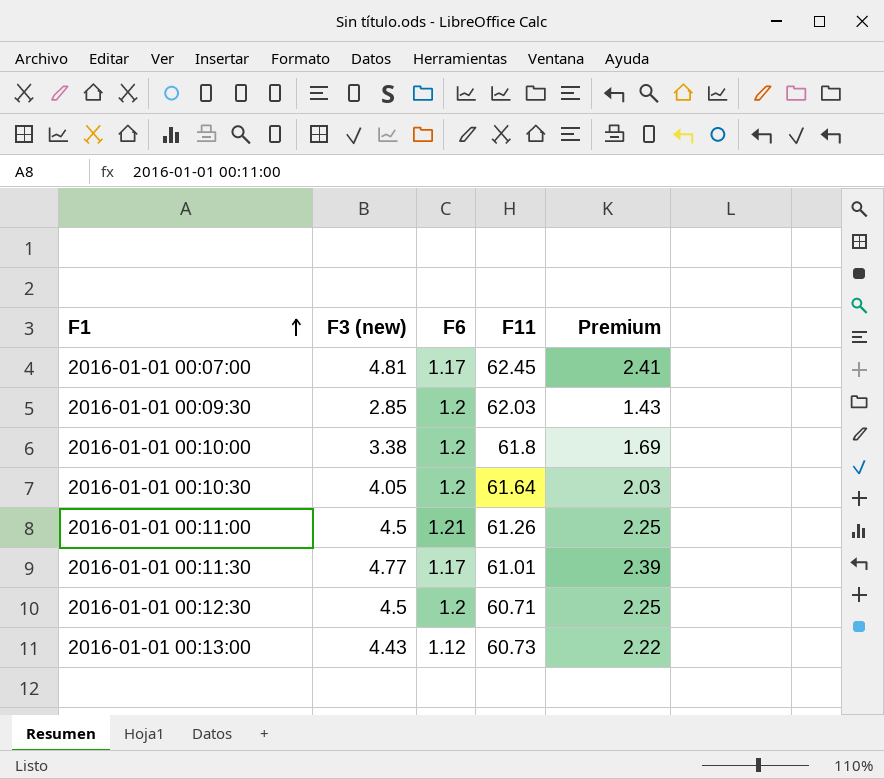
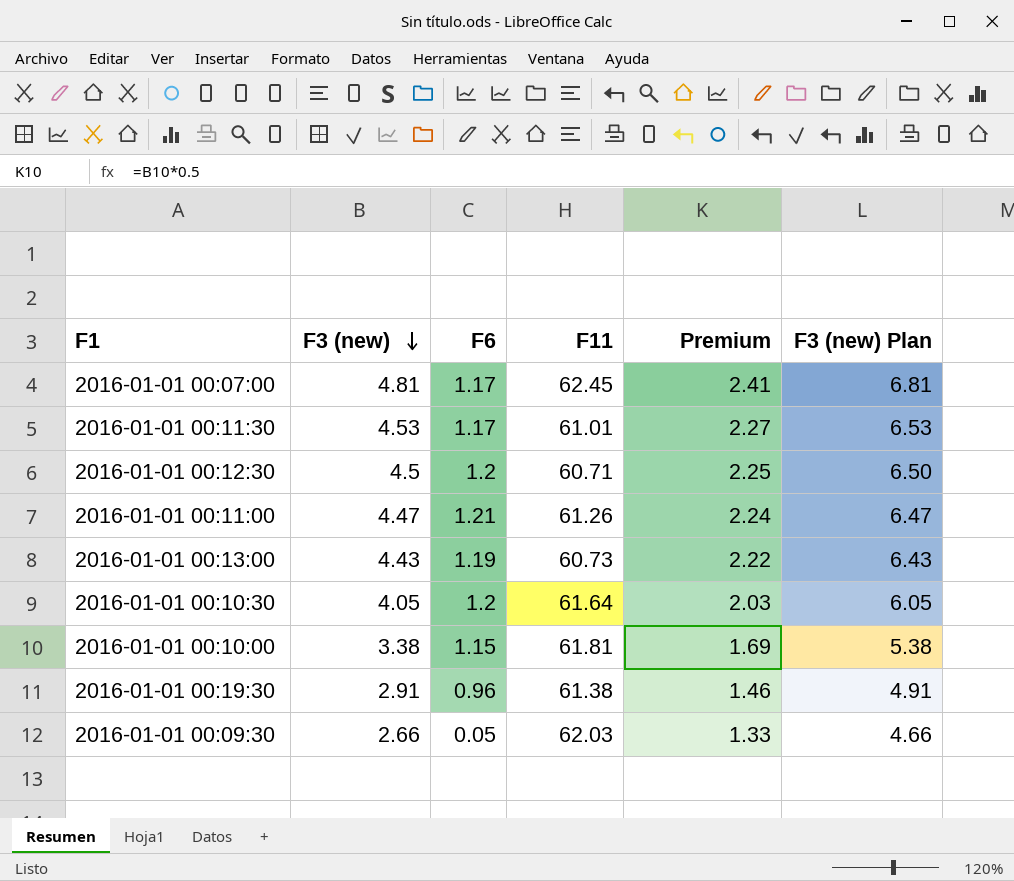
row order: F1 ascending -> F3 (new) descending
column F3 (new) Plan | formula: none -> [F3 (new)] + 2
2016-01-01 00:11:30 | F3 (new): 4.77 -> 4.53
2016-01-01 00:11:30 | Premium: 2.39 -> 2.27
2016-01-01 00:11:00 | F3 (new): 4.5 -> 4.47
2016-01-01 00:11:00 | Premium: 2.25 -> 2.24
2016-01-01 00:13:00 | F6: 1.12 -> 1.19
2016-01-01 00:10:00 | F6: 1.2 -> 1.15
2016-01-01 00:10:00 | F11: 61.8 -> 61.81
row 2016-01-01 00:19:30: none -> 2.91 | 0.96 | 61.38 | 1.46 | 4.91
2016-01-01 00:09:30 | F3 (new): 2.85 -> 2.66
2016-01-01 00:09:30 | F6: 1.2 -> 0.05
2016-01-01 00:09:30 | Premium: 1.43 -> 1.33

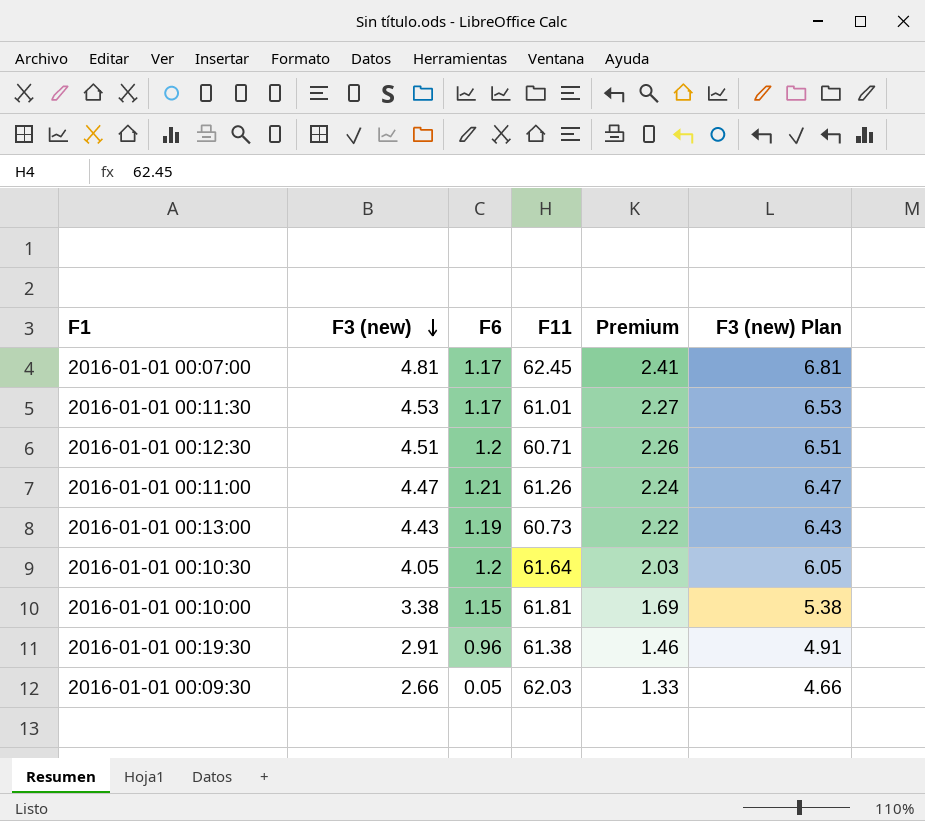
2016-01-01 00:12:30 | F3 (new): 4.5 -> 4.51
2016-01-01 00:12:30 | Premium: 2.25 -> 2.26
2016-01-01 00:12:30 | F3 (new) Plan: 6.50 -> 6.51

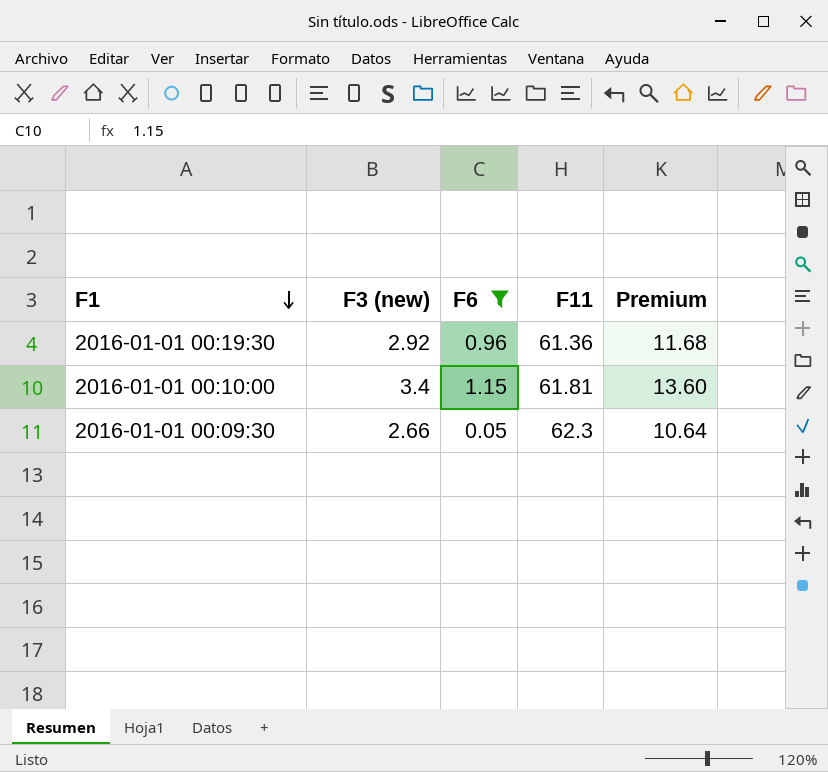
filter: none -> F6 <= 1.15
row order: F3 (new) descending -> F1 descending
column F3 (new) Plan | formula: [F3 (new)] + 2 -> none
column Premium | formula: [F3 (new)] * 0.5 -> [F3 (new)] * 4
2016-01-01 00:19:30 | F3 (new): 2.91 -> 2.92
2016-01-01 00:19:30 | F11: 61.38 -> 61.36
2016-01-01 00:10:00 | F3 (new): 3.38 -> 3.4
2016-01-01 00:09:30 | F11: 62.03 -> 62.3

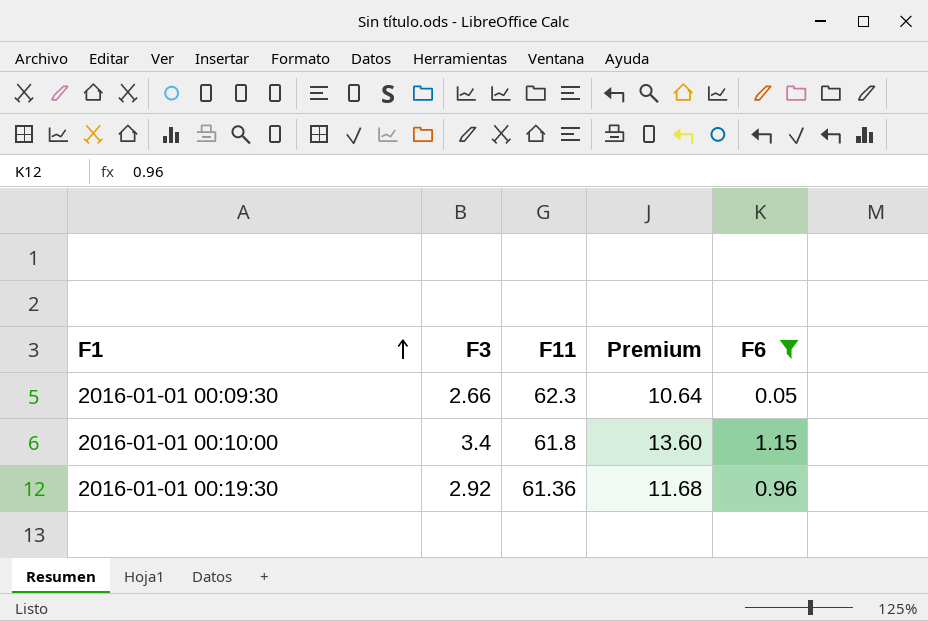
row order: F1 descending -> F1 ascending
column name: F3 (new) -> F3
column F6 | position: 3 -> 5
2016-01-01 00:10:00 | F11: 61.81 -> 61.8

